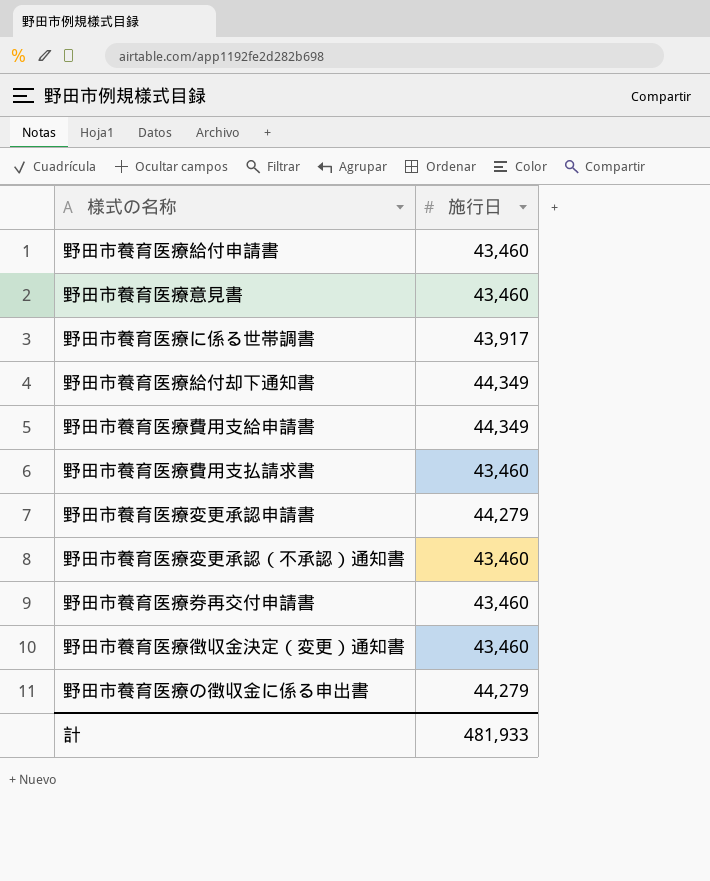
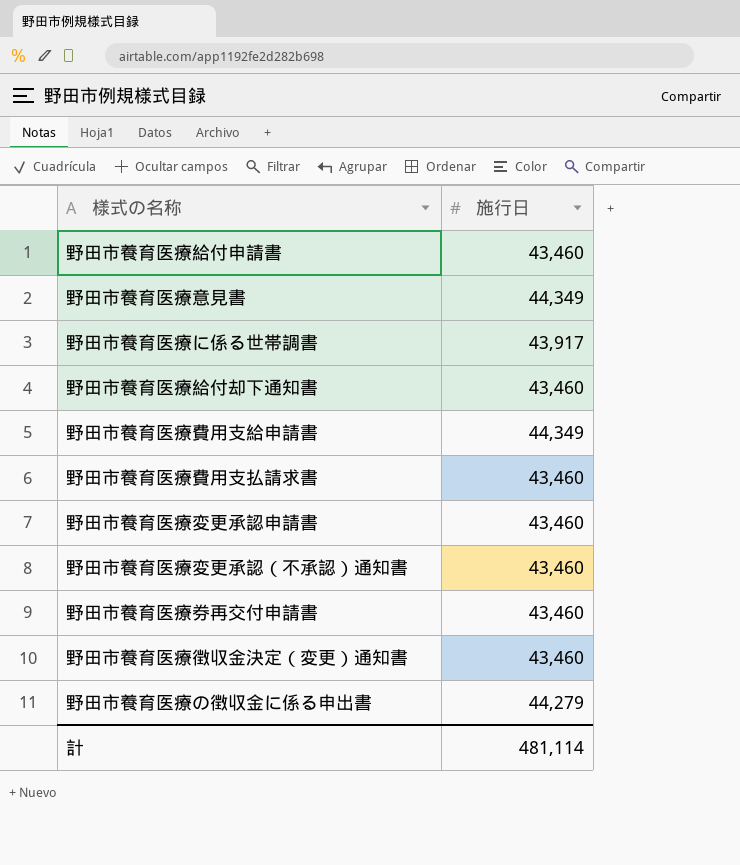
野田市養育医療意見書 | 施行日: 43,460 -> 44,349
野田市養育医療給付却下通知書 | 施行日: 44,349 -> 43,460
野田市養育医療変更承認申請書 | 施行日: 44,279 -> 43,460
計 | 施行日: 481,933 -> 481,114

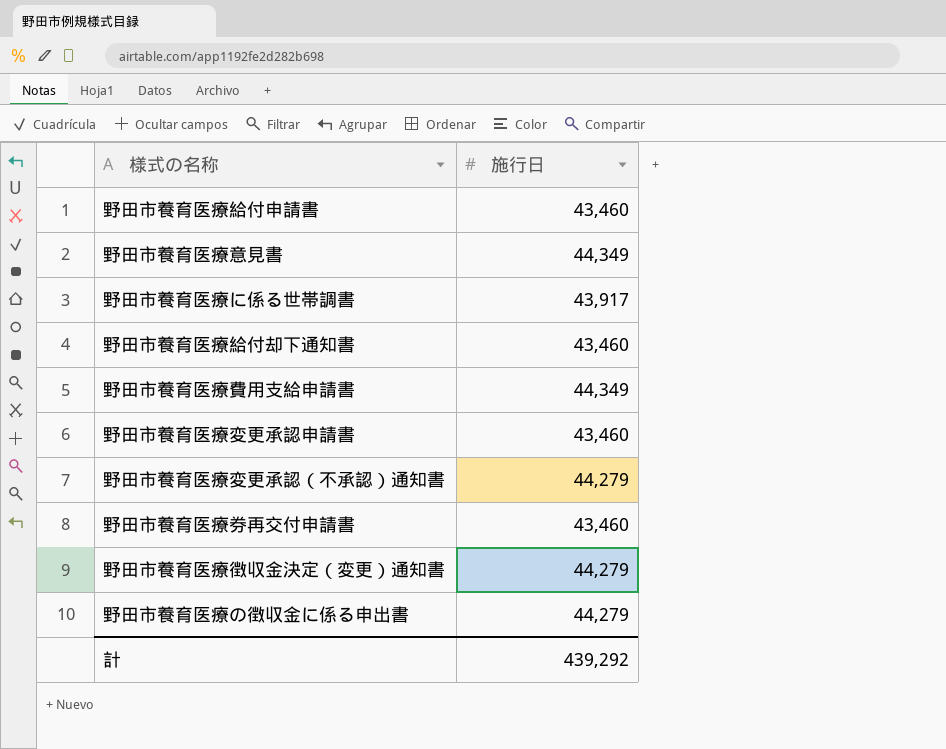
row 野田市養育医療費用支払請求書: 43,460 -> none
野田市養育医療変更承認（不承認）通知書 | 施行日: 43,460 -> 44,279
野田市養育医療徴収金決定（変更）通知書 | 施行日: 43,460 -> 44,279
計 | 施行日: 481,114 -> 439,292

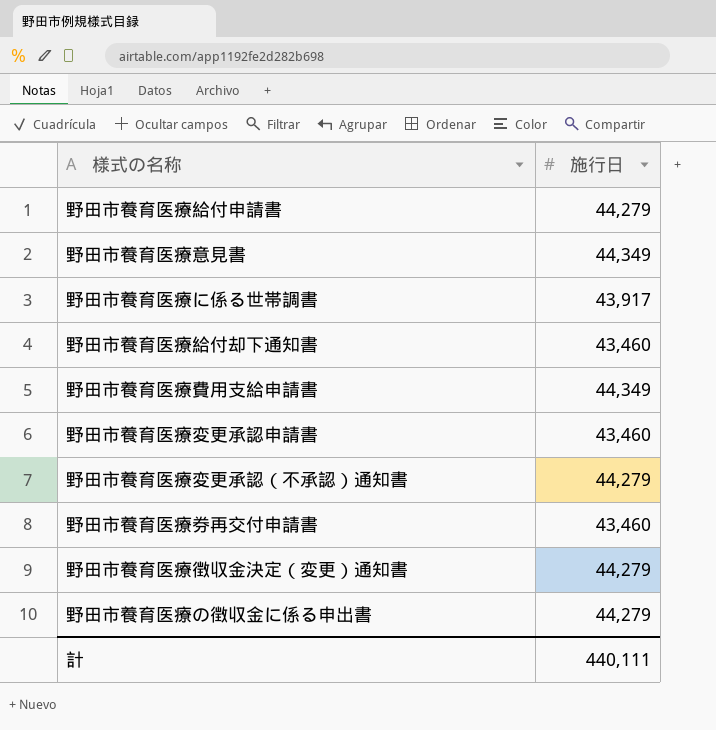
野田市養育医療給付申請書 | 施行日: 43,460 -> 44,279
計 | 施行日: 439,292 -> 440,111

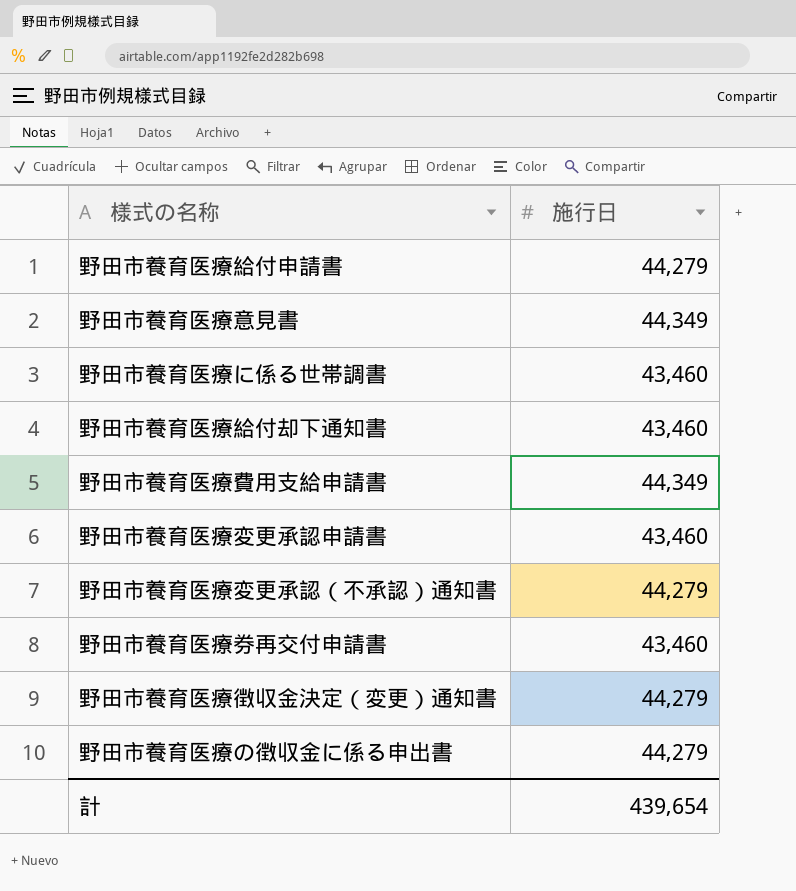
野田市養育医療に係る世帯調書 | 施行日: 43,917 -> 43,460
計 | 施行日: 440,111 -> 439,654

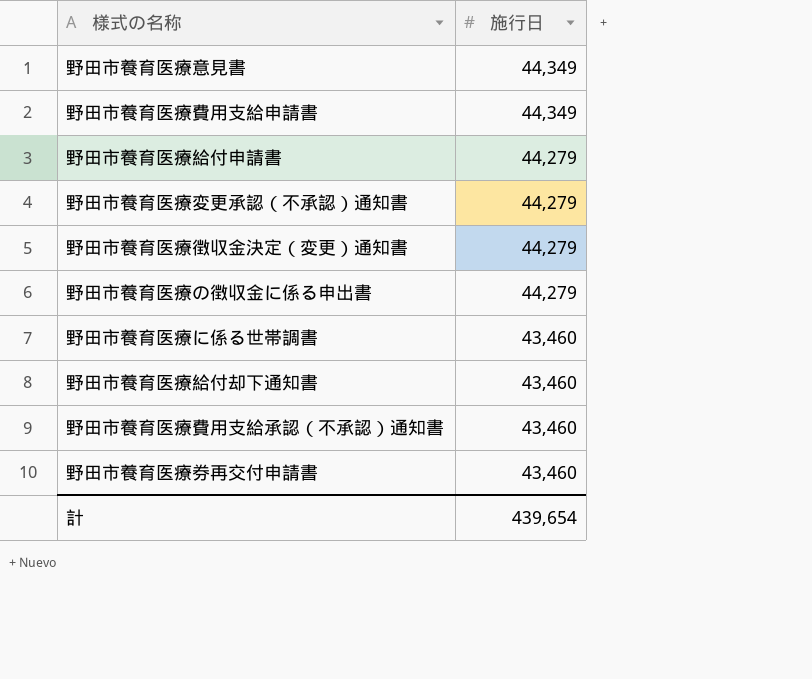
row order: none -> 施行日 descending
row 野田市養育医療変更承認申請書: 43,460 -> none
row 野田市養育医療費用支給承認（不承認）通知書: none -> 43,460

